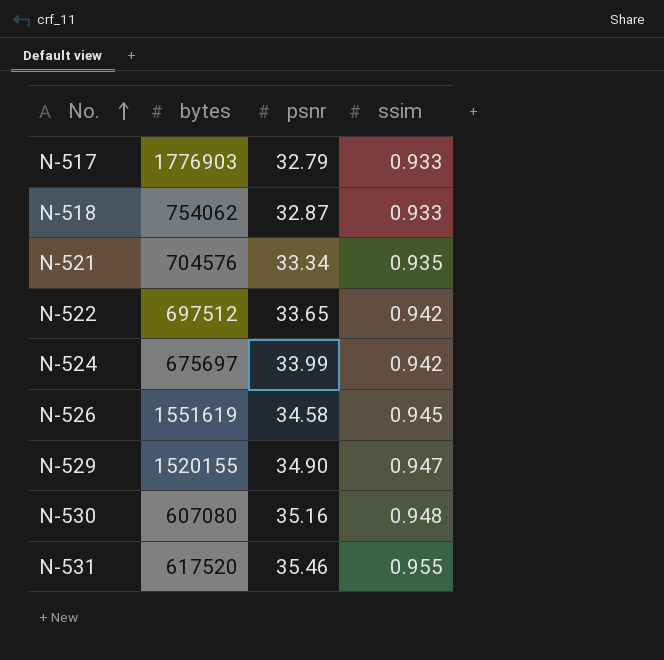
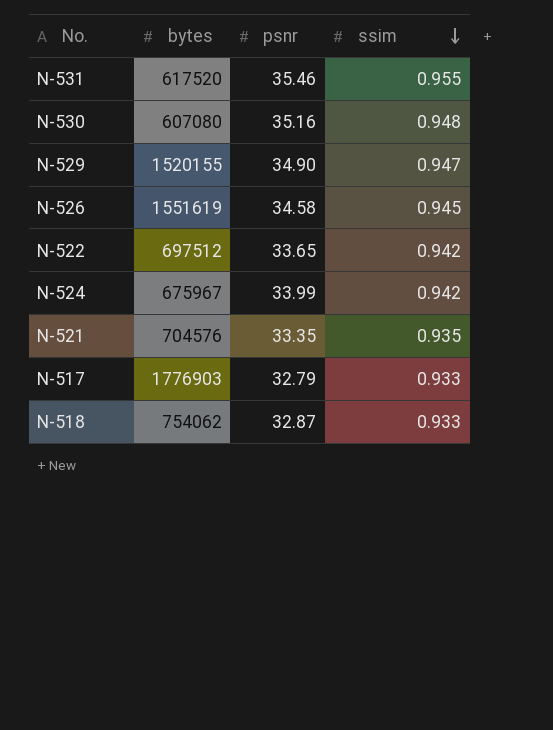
row order: No. ascending -> ssim descending
N-524 | bytes: 675697 -> 675967
N-521 | psnr: 33.34 -> 33.35

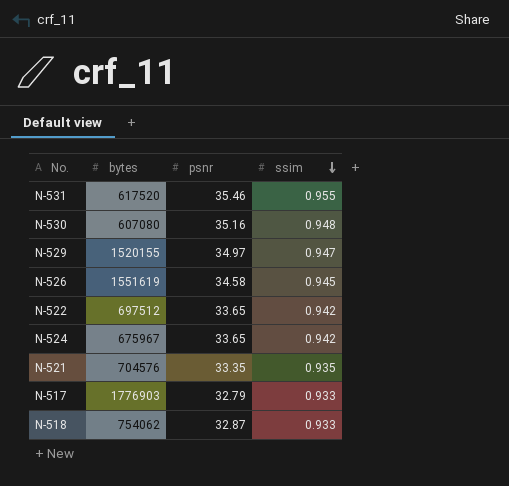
N-529 | psnr: 34.90 -> 34.97
N-524 | psnr: 33.99 -> 33.65

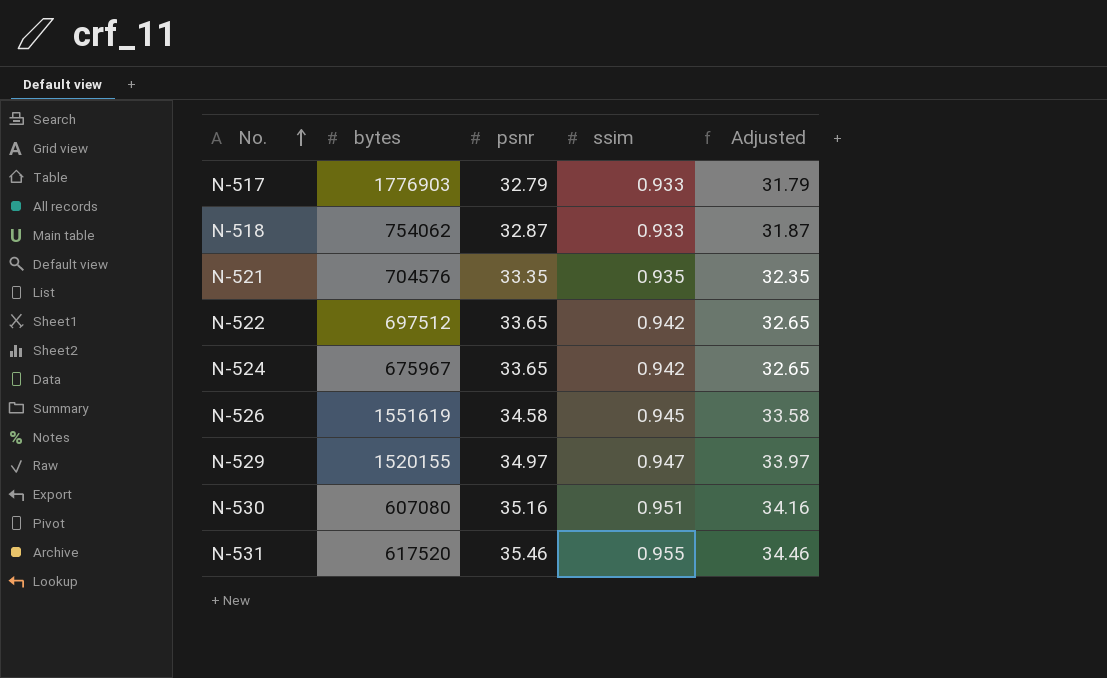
row order: ssim descending -> No. ascending
column Adjusted | formula: none -> [psnr] - 1
N-530 | ssim: 0.948 -> 0.951

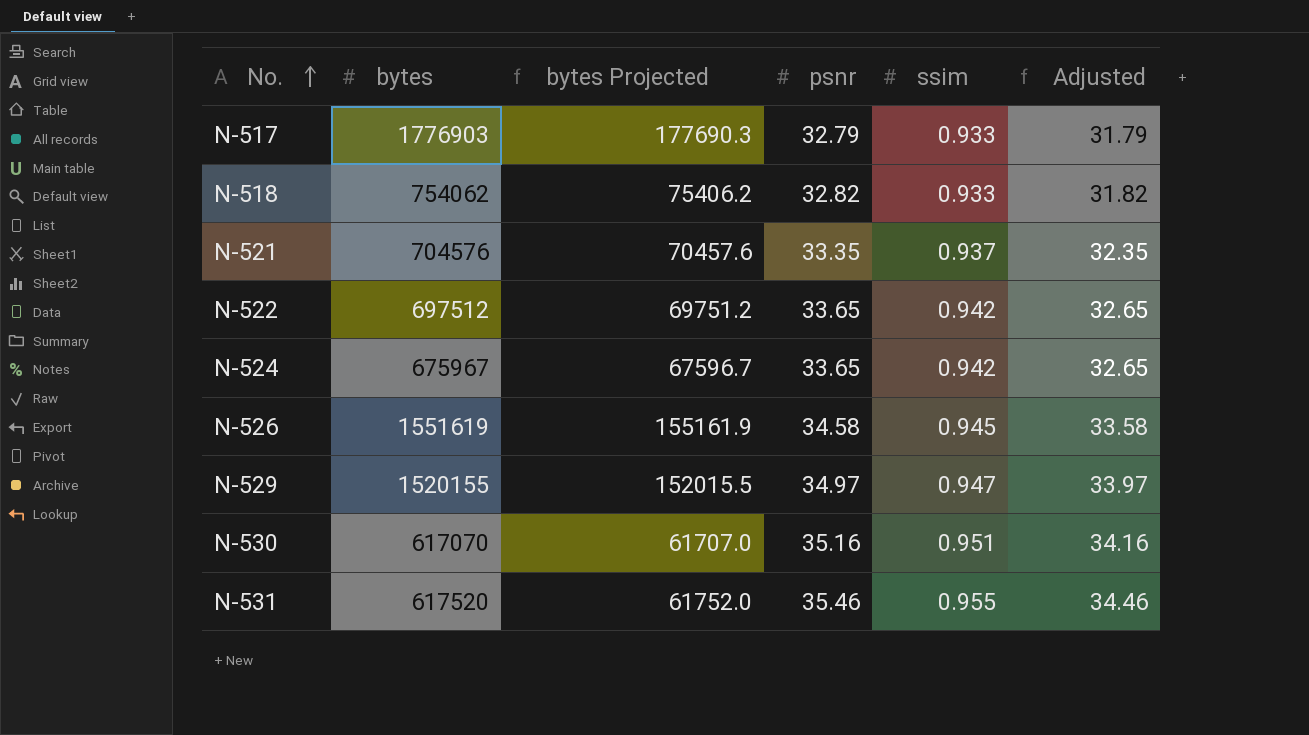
column bytes Projected | formula: none -> [bytes] * 0.1
N-518 | psnr: 32.87 -> 32.82
N-518 | Adjusted: 31.87 -> 31.82
N-521 | ssim: 0.935 -> 0.937
N-530 | bytes: 607080 -> 617070

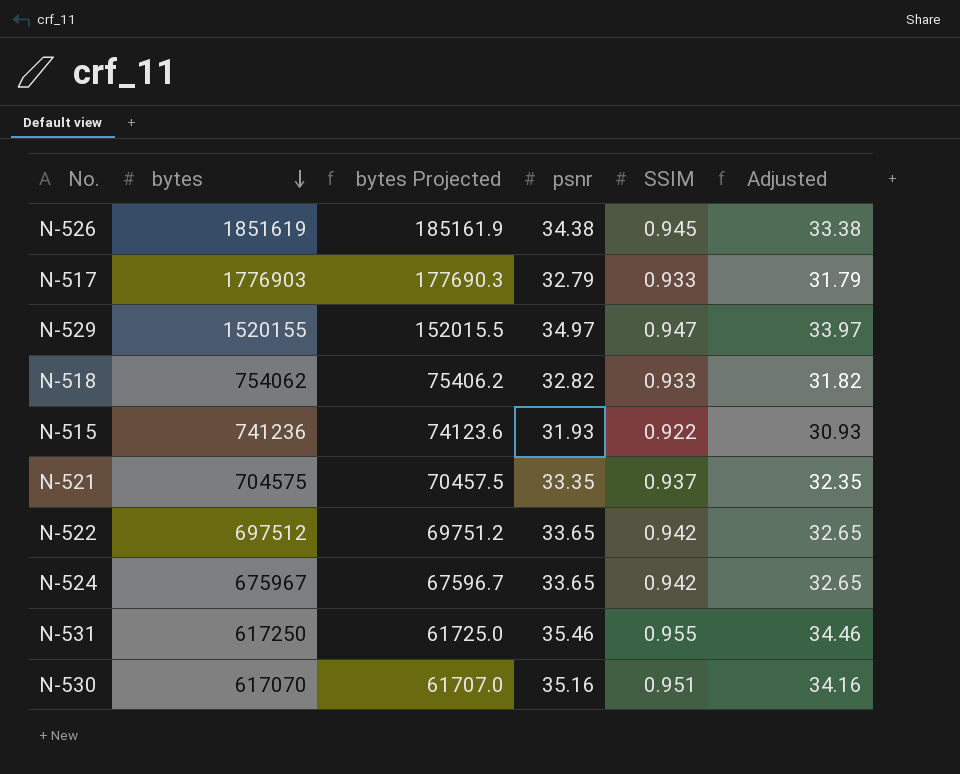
row order: No. ascending -> bytes descending
column name: ssim -> SSIM
N-526 | bytes: 1551619 -> 1851619
N-526 | bytes Projected: 155161.9 -> 185161.9
N-526 | psnr: 34.58 -> 34.38
N-526 | Adjusted: 33.58 -> 33.38
row N-515: none -> 741236 | 74123.6 | 31.93 | 0.922 | 30.93
N-521 | bytes: 704576 -> 704575
N-521 | bytes Projected: 70457.6 -> 70457.5
N-531 | bytes: 617520 -> 617250
N-531 | bytes Projected: 61752.0 -> 61725.0

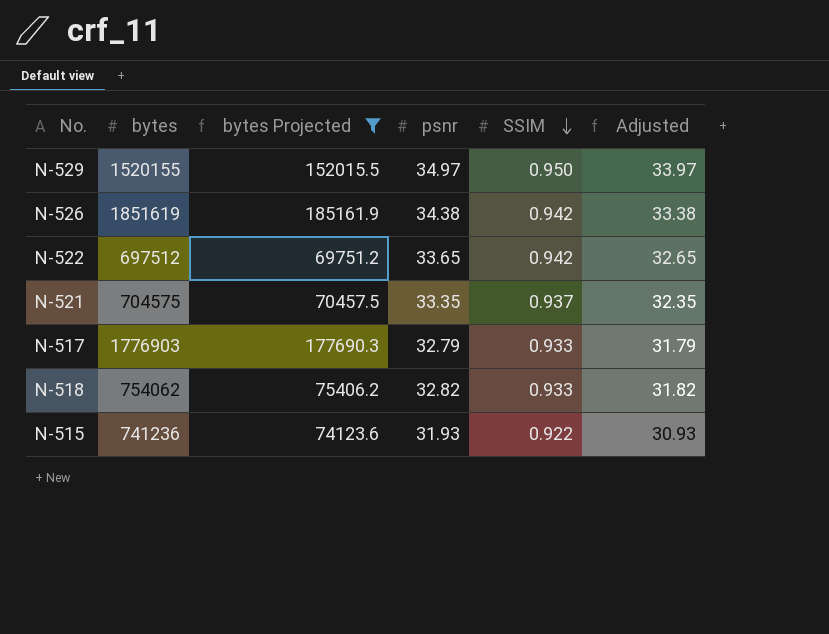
filter: none -> bytes Projected >= 69751.2
row order: bytes descending -> SSIM descending
N-529 | SSIM: 0.947 -> 0.950
N-526 | SSIM: 0.945 -> 0.942

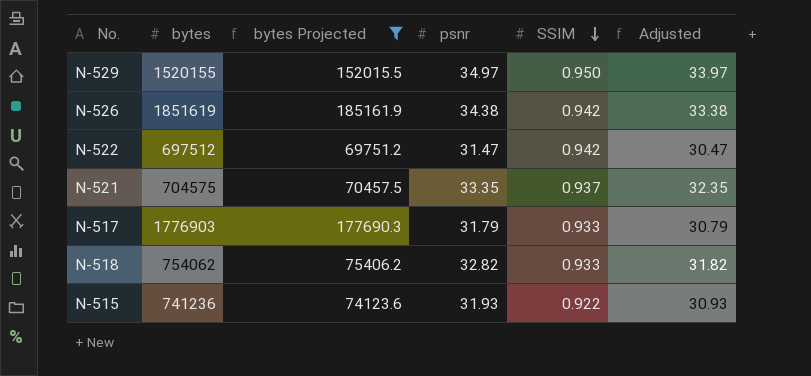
N-522 | psnr: 33.65 -> 31.47
N-522 | Adjusted: 32.65 -> 30.47
N-517 | psnr: 32.79 -> 31.79
N-517 | Adjusted: 31.79 -> 30.79

